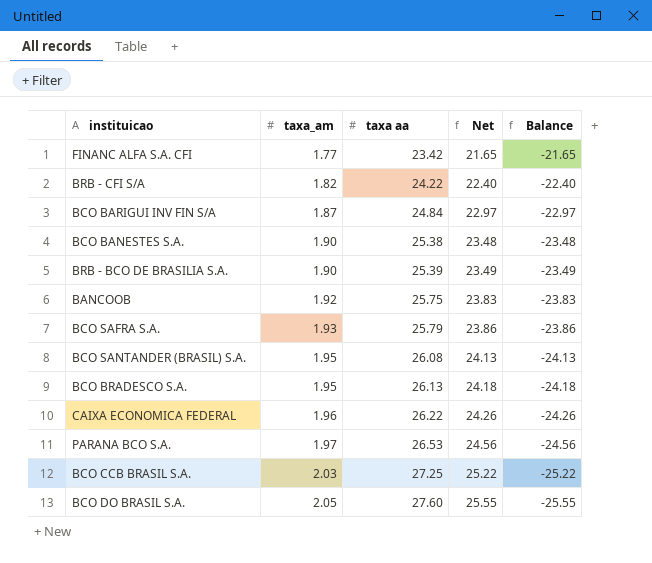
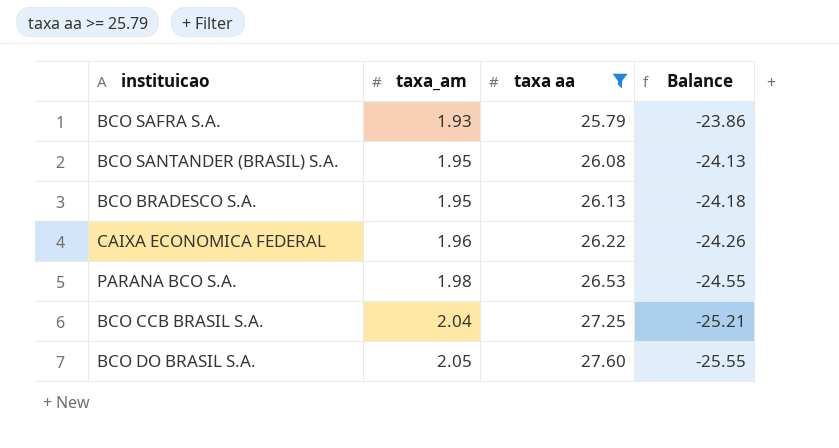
filter: none -> taxa aa >= 25.79
column Net | formula: [taxa aa] - [taxa_am] -> none
PARANA BCO S.A. | taxa_am: 1.97 -> 1.98
PARANA BCO S.A. | Balance: -24.56 -> -24.55
BCO CCB BRASIL S.A. | taxa_am: 2.03 -> 2.04
BCO CCB BRASIL S.A. | Balance: -25.22 -> -25.21

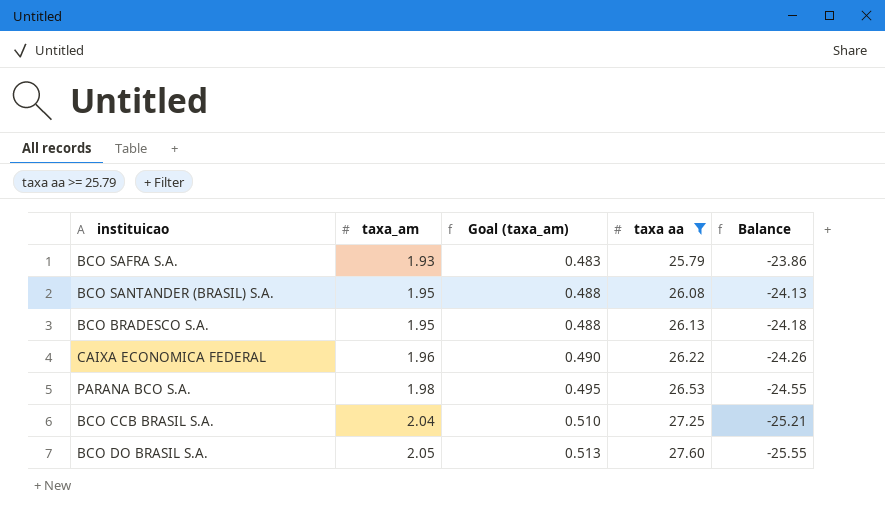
column Goal (taxa_am) | formula: none -> [taxa_am] * 0.25

